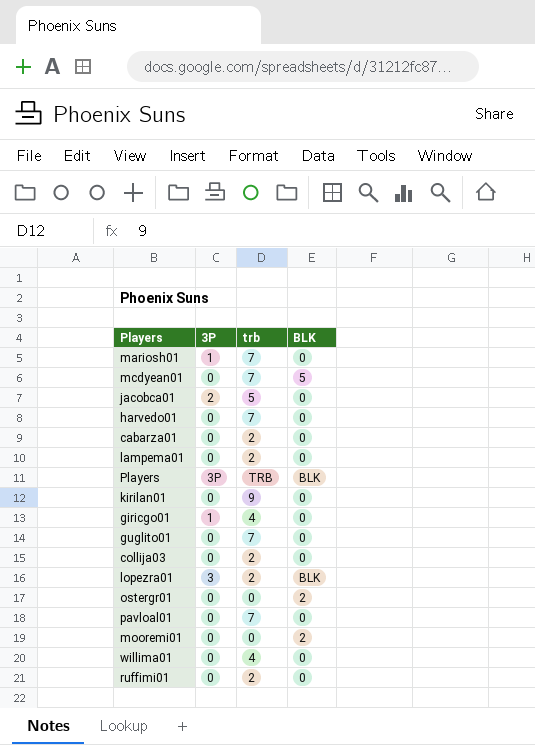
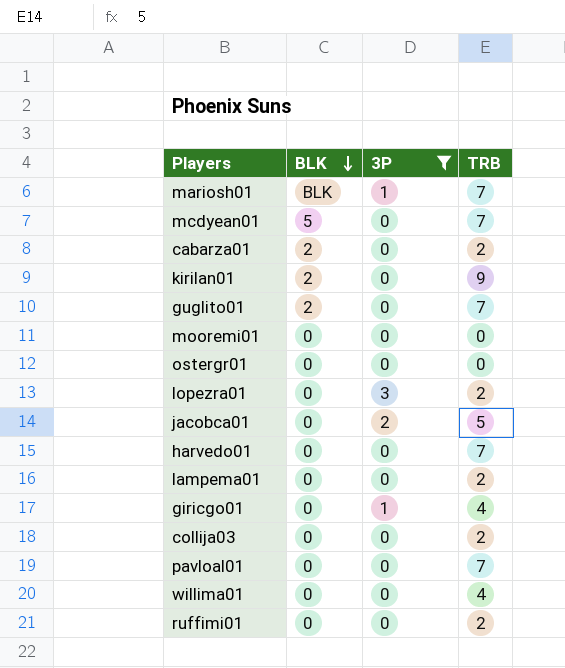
filter: none -> 3P != 3P
row order: none -> BLK descending
column BLK | position: 4 -> 2
column name: trb -> TRB
mariosh01 | BLK: 0 -> BLK
cabarza01 | BLK: 0 -> 2
kirilan01 | BLK: 0 -> 2
guglito01 | BLK: 0 -> 2
mooremi01 | BLK: 2 -> 0
ostergr01 | BLK: 2 -> 0
lopezra01 | BLK: BLK -> 0

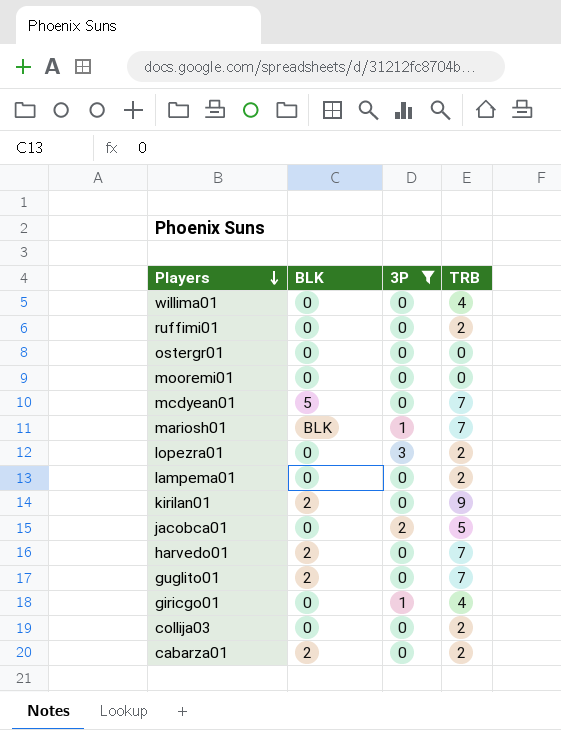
row order: BLK descending -> Players descending
row pavloal01: 0 | 0 | 7 -> none
harvedo01 | BLK: 0 -> 2

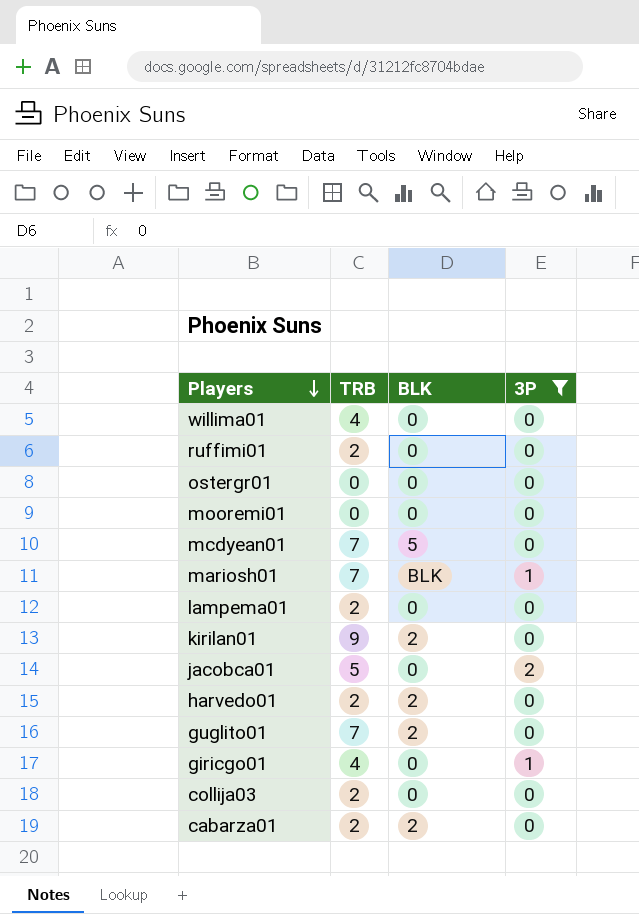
column TRB | position: 4 -> 2
row lopezra01: 0 | 3 | 2 -> none
harvedo01 | TRB: 7 -> 2

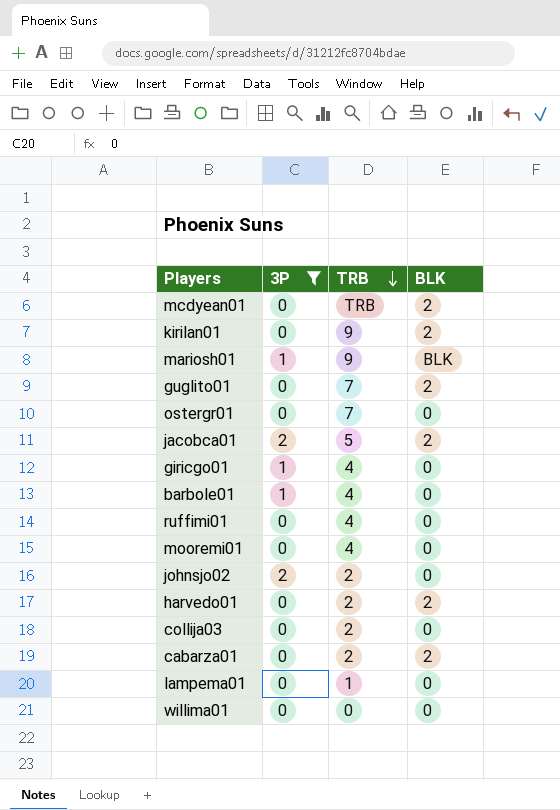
row order: Players descending -> TRB descending
column 3P | position: 4 -> 2
mcdyean01 | TRB: 7 -> TRB
mcdyean01 | BLK: 5 -> 2
mariosh01 | TRB: 7 -> 9
ostergr01 | TRB: 0 -> 7
jacobca01 | BLK: 0 -> 2
row barbole01: none -> 1 | 4 | 0
ruffimi01 | TRB: 2 -> 4
mooremi01 | TRB: 0 -> 4
row johnsjo02: none -> 2 | 2 | 0
lampema01 | TRB: 2 -> 1
willima01 | TRB: 4 -> 0

